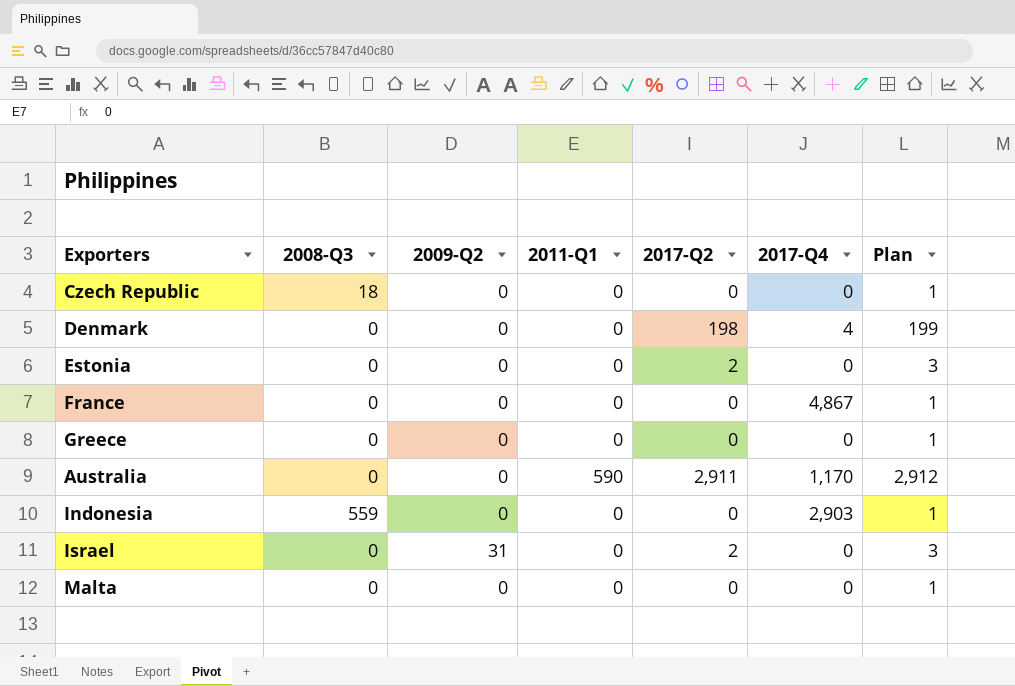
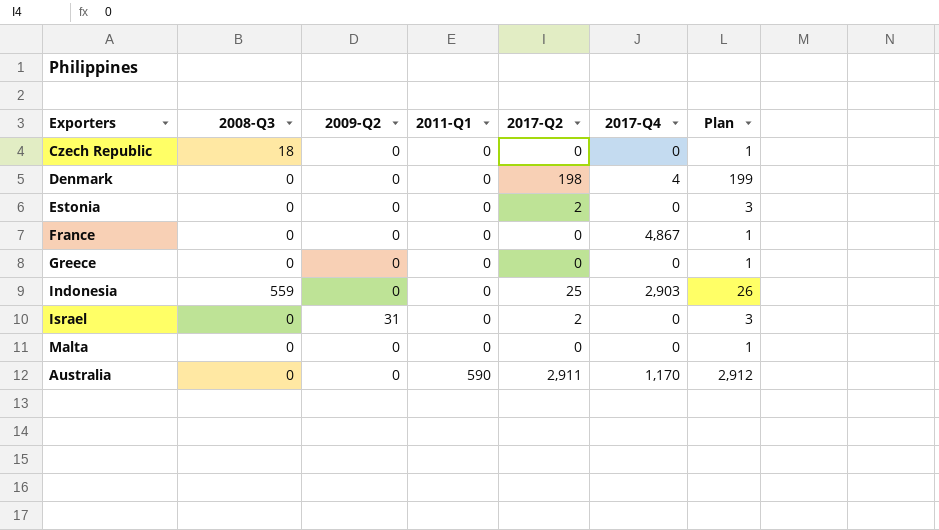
row order: none -> 2011-Q1 ascending
Indonesia | 2017-Q2: 0 -> 25
Indonesia | Plan: 1 -> 26

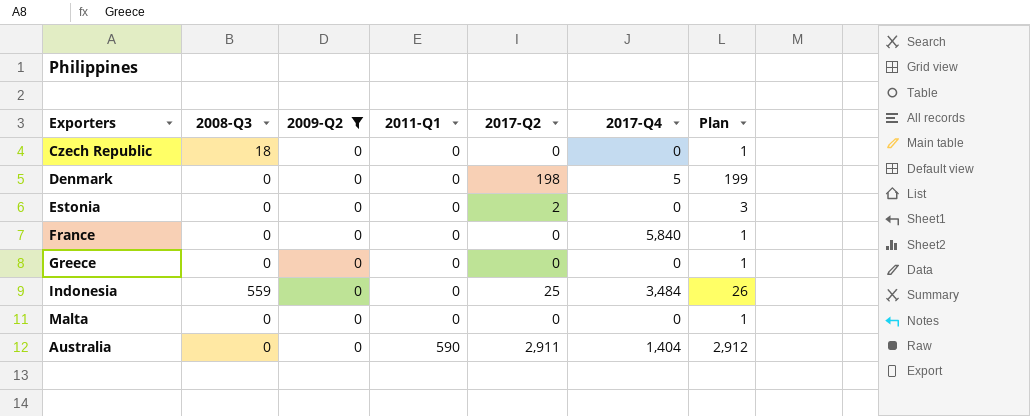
filter: none -> 2009-Q2 = 0
Denmark | 2017-Q4: 4 -> 5
France | 2017-Q4: 4,867 -> 5,840
Indonesia | 2017-Q4: 2,903 -> 3,484
Australia | 2017-Q4: 1,170 -> 1,404

